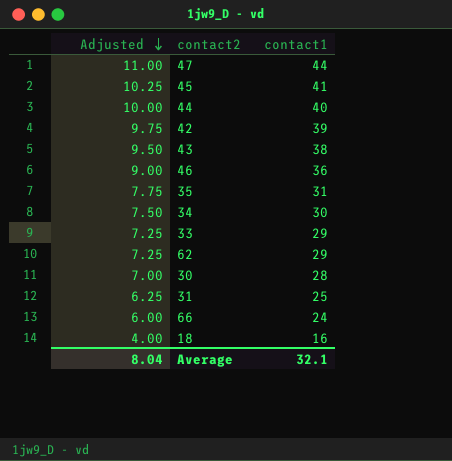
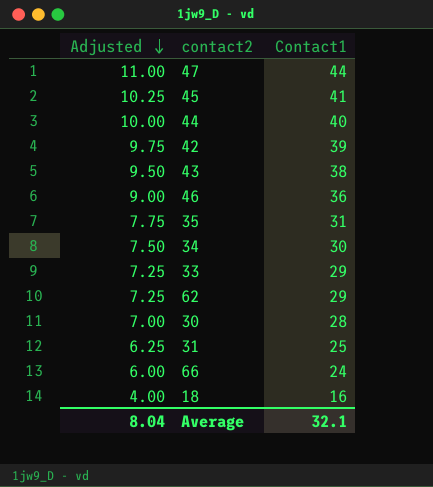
column name: contact1 -> Contact1

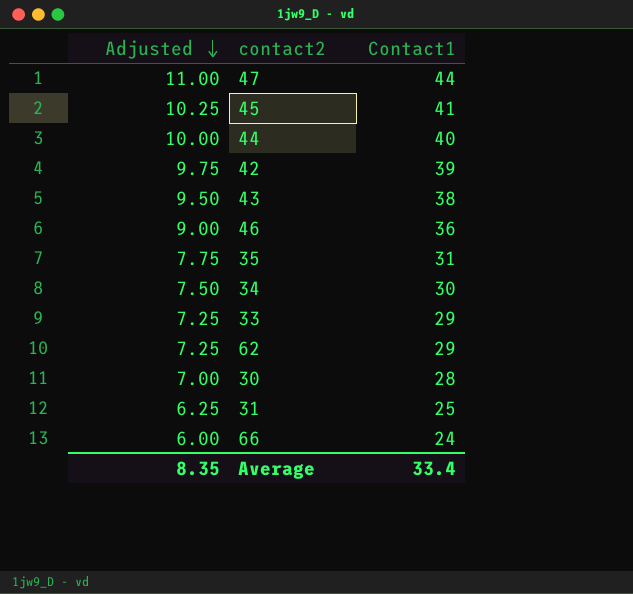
row 18: 4.00 | 16 -> none
Average | Adjusted: 8.04 -> 8.35
Average | Contact1: 32.1 -> 33.4

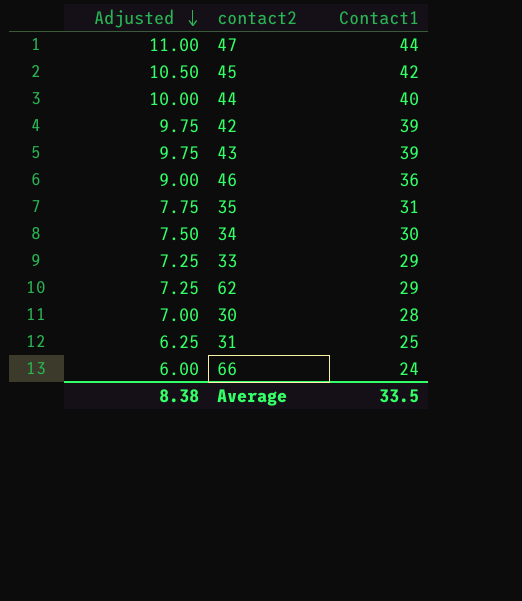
45 | Adjusted: 10.25 -> 10.50
45 | Contact1: 41 -> 42
43 | Adjusted: 9.50 -> 9.75
43 | Contact1: 38 -> 39
Average | Adjusted: 8.35 -> 8.38
Average | Contact1: 33.4 -> 33.5

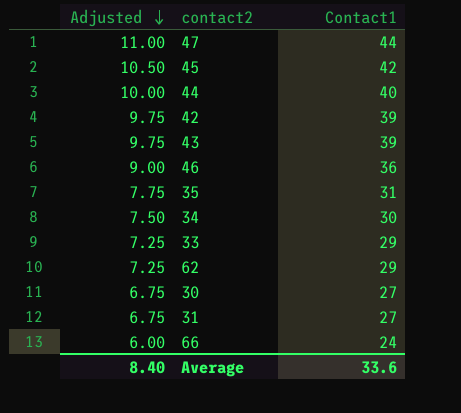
30 | Adjusted: 7.00 -> 6.75
30 | Contact1: 28 -> 27
31 | Adjusted: 6.25 -> 6.75
31 | Contact1: 25 -> 27
Average | Adjusted: 8.38 -> 8.40
Average | Contact1: 33.5 -> 33.6

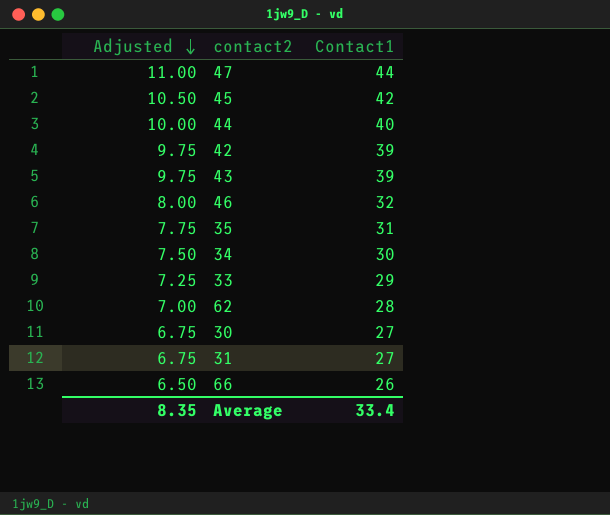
46 | Adjusted: 9.00 -> 8.00
46 | Contact1: 36 -> 32
62 | Adjusted: 7.25 -> 7.00
62 | Contact1: 29 -> 28
66 | Adjusted: 6.00 -> 6.50
66 | Contact1: 24 -> 26
Average | Adjusted: 8.40 -> 8.35
Average | Contact1: 33.6 -> 33.4

